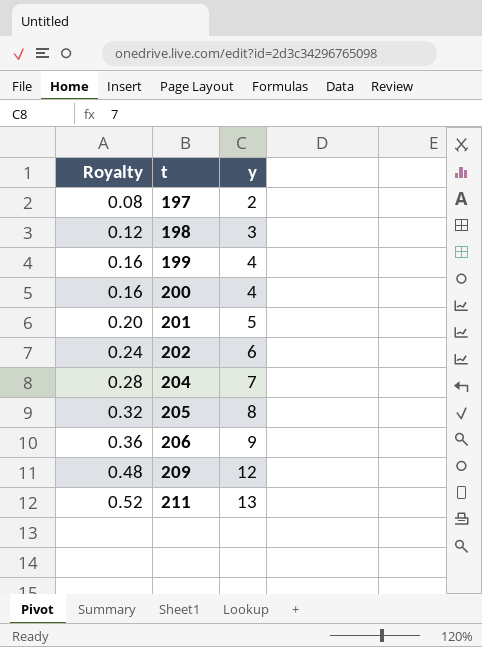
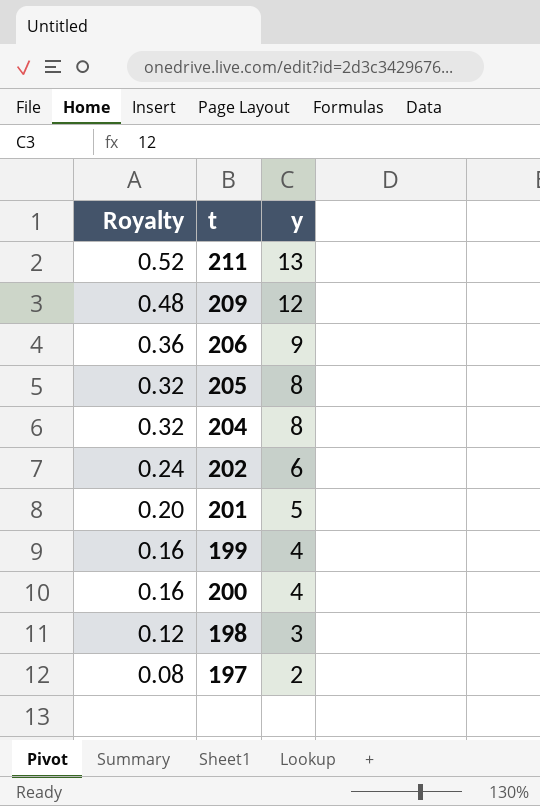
row order: Royalty ascending -> Royalty descending
204 | Royalty: 0.28 -> 0.32
204 | y: 7 -> 8

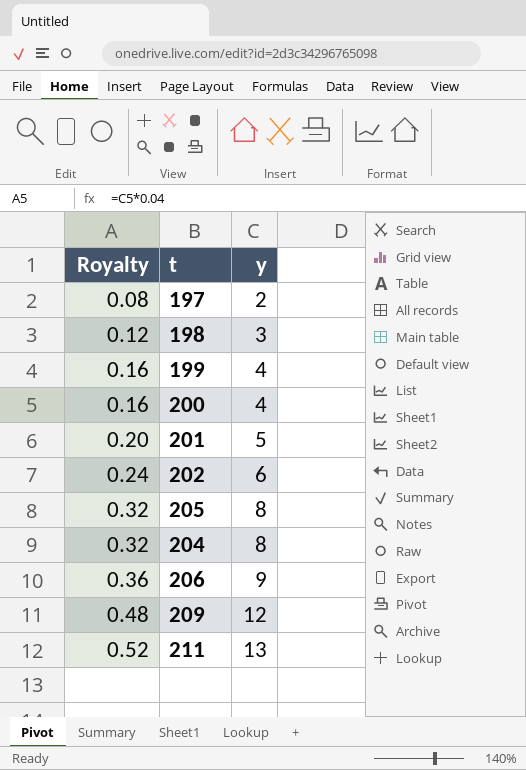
row order: Royalty descending -> Royalty ascending

